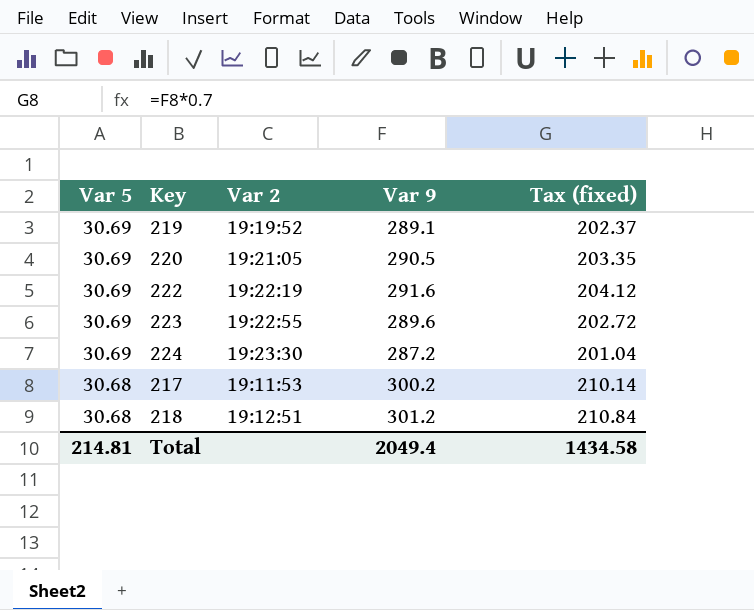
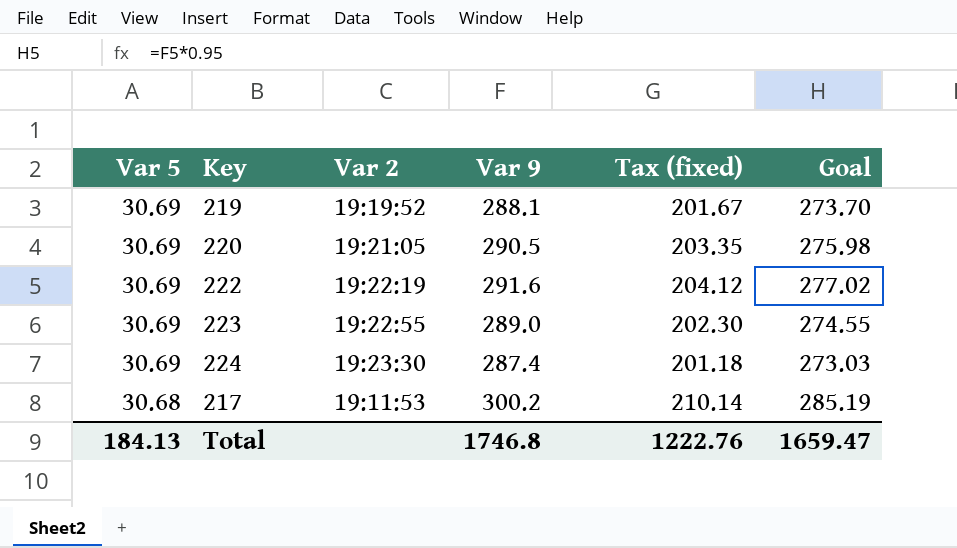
column Goal | formula: none -> [Var 9] * 0.95
row 218: 30.68 | 19:12:51 | 301.2 | 210.84 -> none
219 | Var 9: 289.1 -> 288.1
219 | Tax (fixed): 202.37 -> 201.67
223 | Var 9: 289.6 -> 289.0
223 | Tax (fixed): 202.72 -> 202.30
224 | Var 9: 287.2 -> 287.4
224 | Tax (fixed): 201.04 -> 201.18
Total | Var 5: 214.81 -> 184.13
Total | Var 9: 2049.4 -> 1746.8
Total | Tax (fixed): 1434.58 -> 1222.76

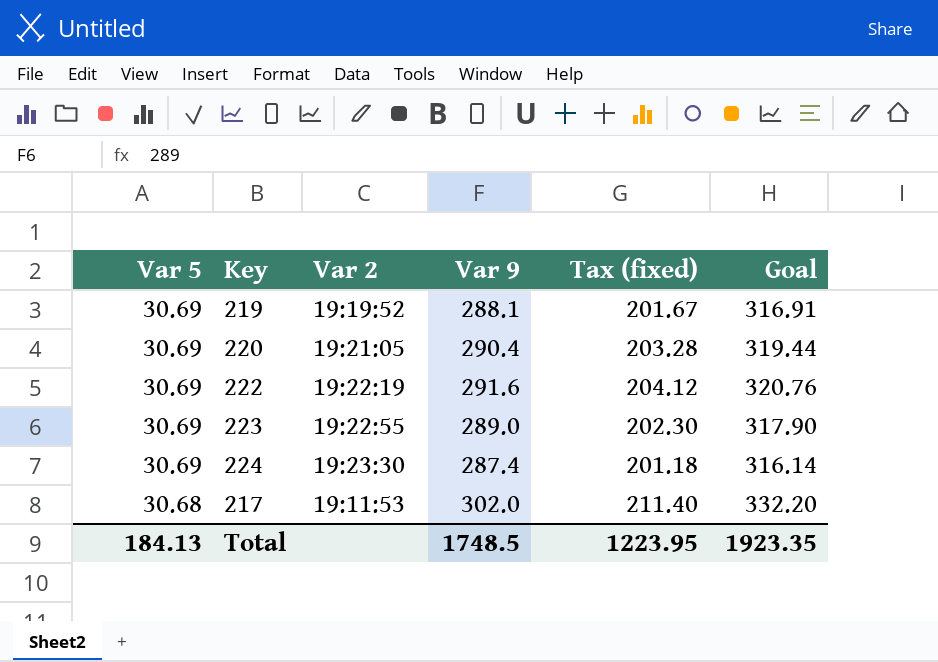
column Goal | formula: [Var 9] * 0.95 -> [Var 9] * 1.1
220 | Var 9: 290.5 -> 290.4
220 | Tax (fixed): 203.35 -> 203.28
217 | Var 9: 300.2 -> 302.0
217 | Tax (fixed): 210.14 -> 211.40
Total | Var 9: 1746.8 -> 1748.5
Total | Tax (fixed): 1222.76 -> 1223.95
Total | Goal: 1659.47 -> 1923.35

